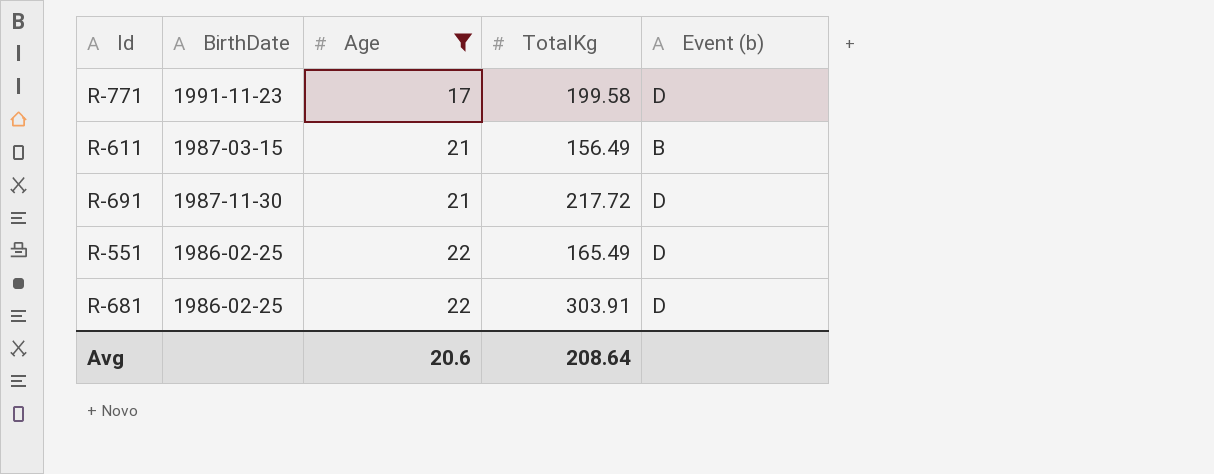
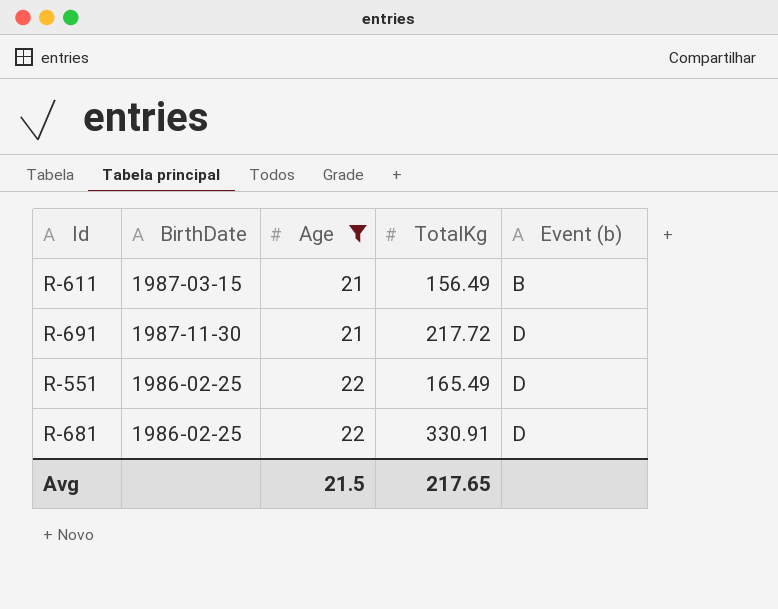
row R-771: 1991-11-23 | 17 | 199.58 | D -> none
R-681 | TotalKg: 303.91 -> 330.91
Avg | Age: 20.6 -> 21.5
Avg | TotalKg: 208.64 -> 217.65

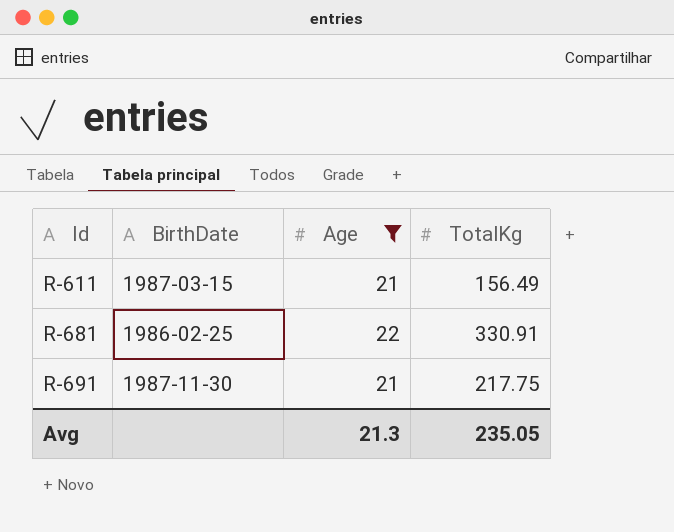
row order: Age ascending -> Id ascending
column Event (b) | position: 5 -> none
row R-551: 1986-02-25 | 22 | 165.49 | D -> none
R-691 | TotalKg: 217.72 -> 217.75
Avg | Age: 21.5 -> 21.3
Avg | TotalKg: 217.65 -> 235.05

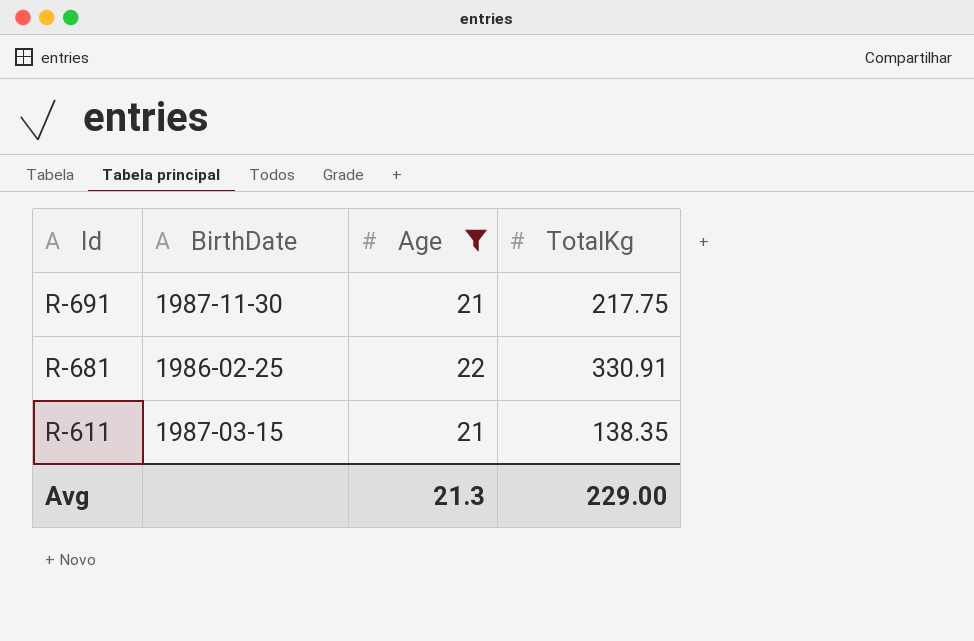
row order: Id ascending -> Id descending
R-611 | TotalKg: 156.49 -> 138.35
Avg | TotalKg: 235.05 -> 229.00

